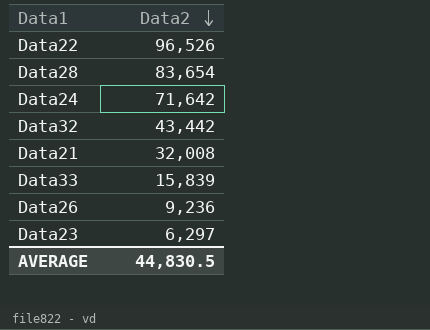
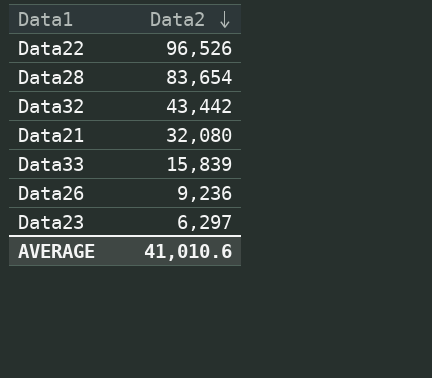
row Data24: 71,642 -> none
Data21 | Data2: 32,008 -> 32,080
AVERAGE | Data2: 44,830.5 -> 41,010.6

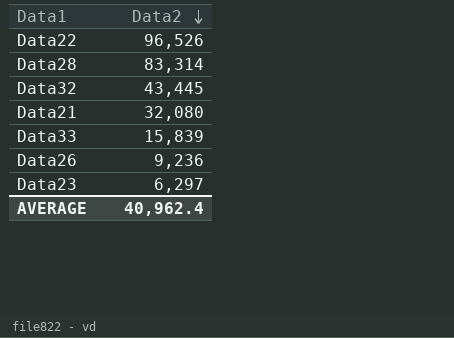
Data28 | Data2: 83,654 -> 83,314
Data32 | Data2: 43,442 -> 43,445
AVERAGE | Data2: 41,010.6 -> 40,962.4

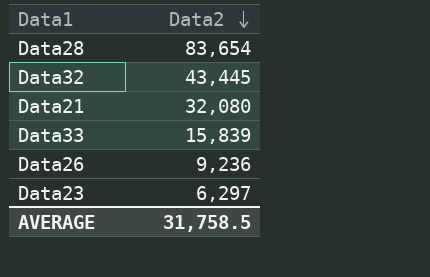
row Data22: 96,526 -> none
Data28 | Data2: 83,314 -> 83,654
AVERAGE | Data2: 40,962.4 -> 31,758.5

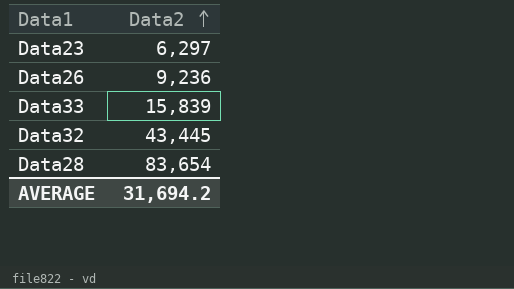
row order: Data2 descending -> Data2 ascending
row Data21: 32,080 -> none
AVERAGE | Data2: 31,758.5 -> 31,694.2

